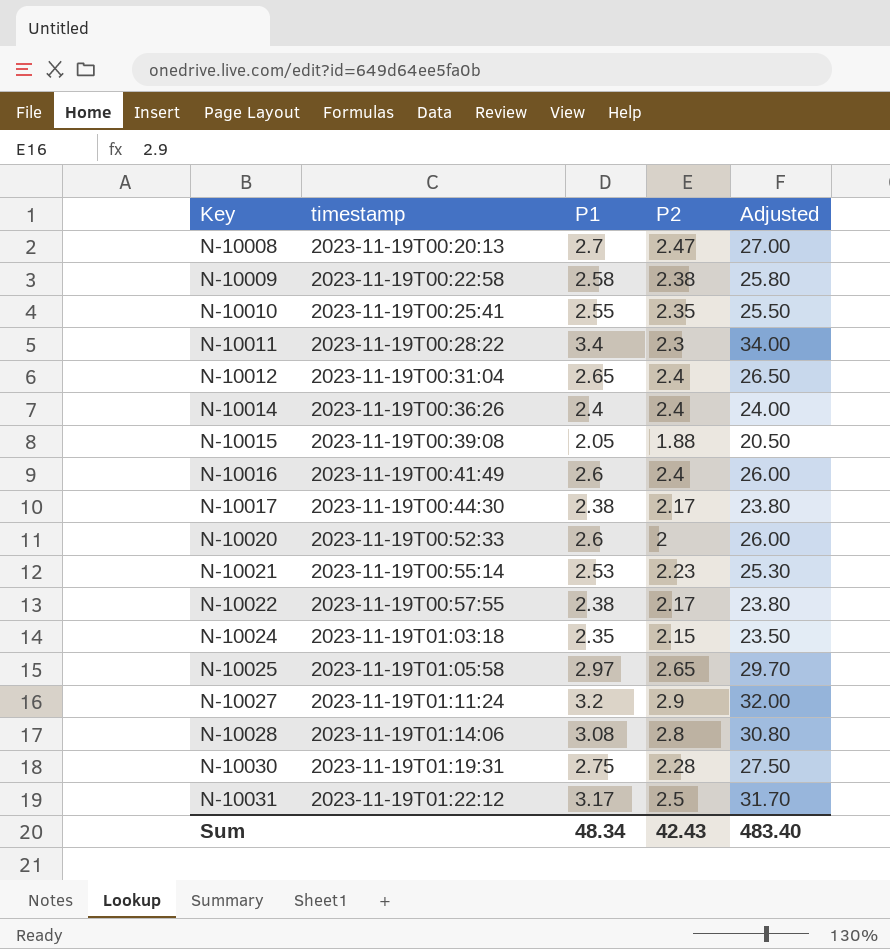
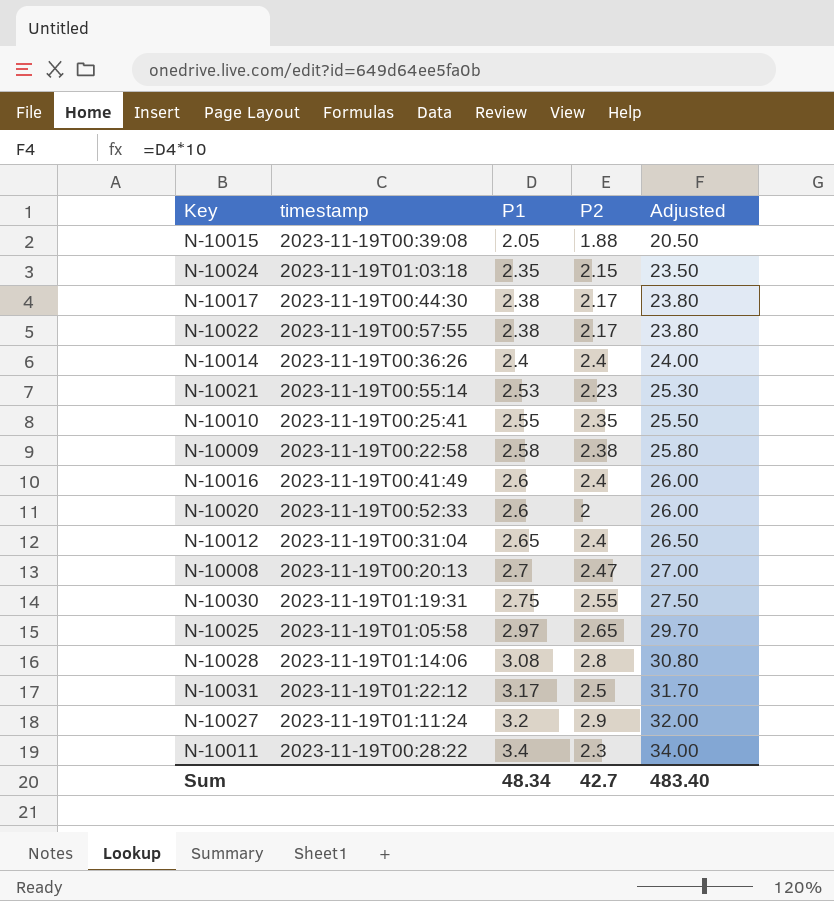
row order: Key ascending -> P1 ascending
N-10030 | P2: 2.28 -> 2.55
Sum | P2: 42.43 -> 42.7

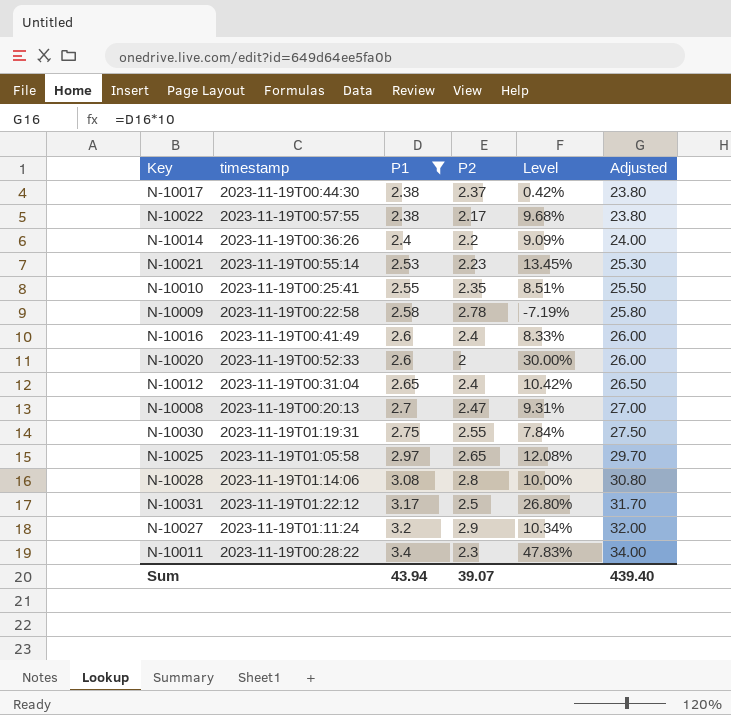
filter: none -> P1 >= 2.38
column Level | formula: none -> ([P1] - [P2]) / [P2]
N-10017 | P2: 2.17 -> 2.37
N-10014 | P2: 2.4 -> 2.2
N-10009 | P2: 2.38 -> 2.78
Sum | P1: 48.34 -> 43.94
Sum | P2: 42.7 -> 39.07
Sum | Adjusted: 483.40 -> 439.40

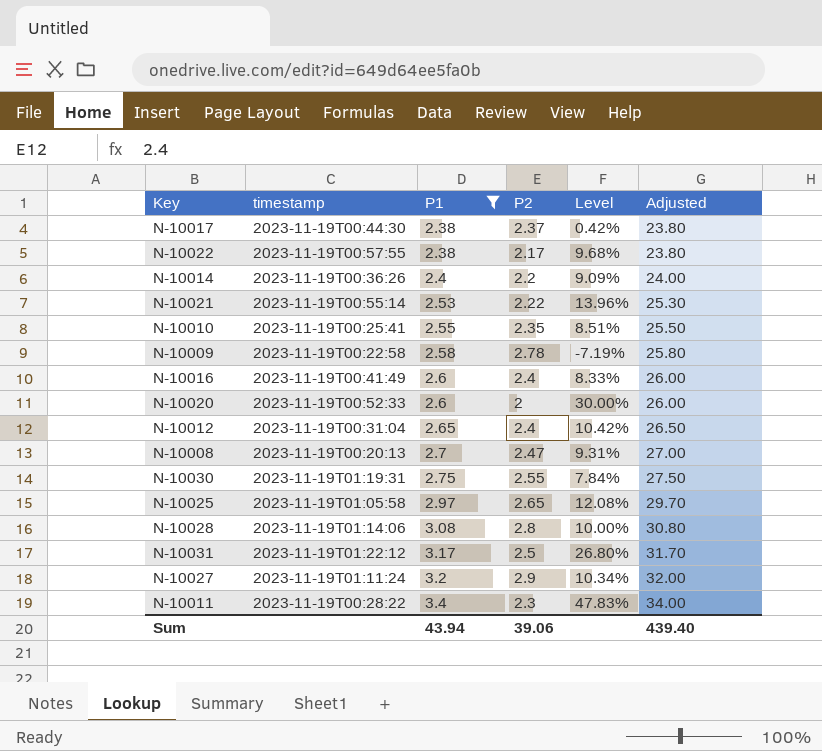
N-10021 | P2: 2.23 -> 2.22
N-10021 | Level: 13.45% -> 13.96%
Sum | P2: 39.07 -> 39.06

